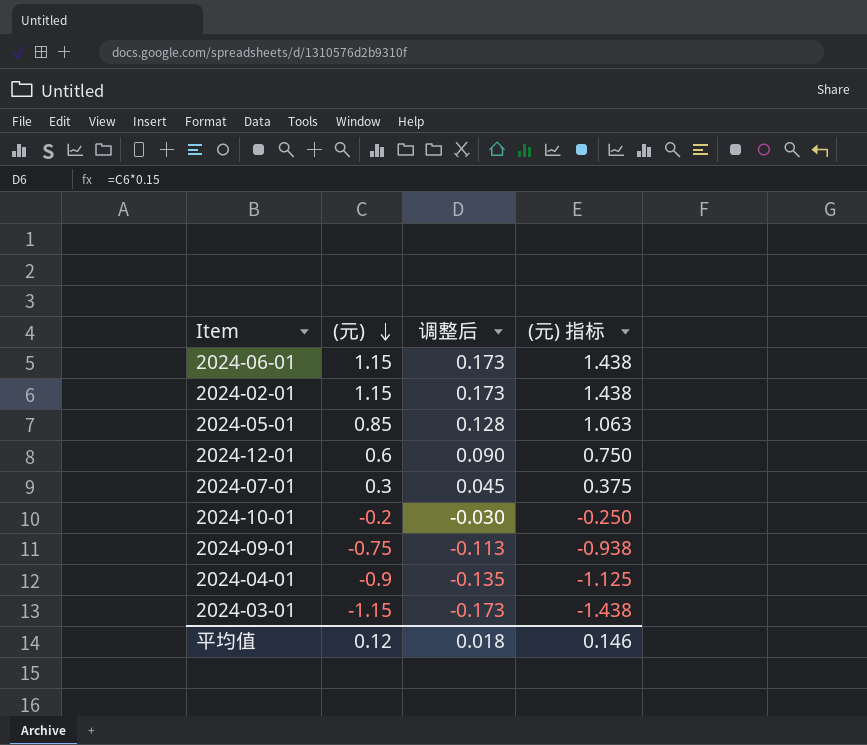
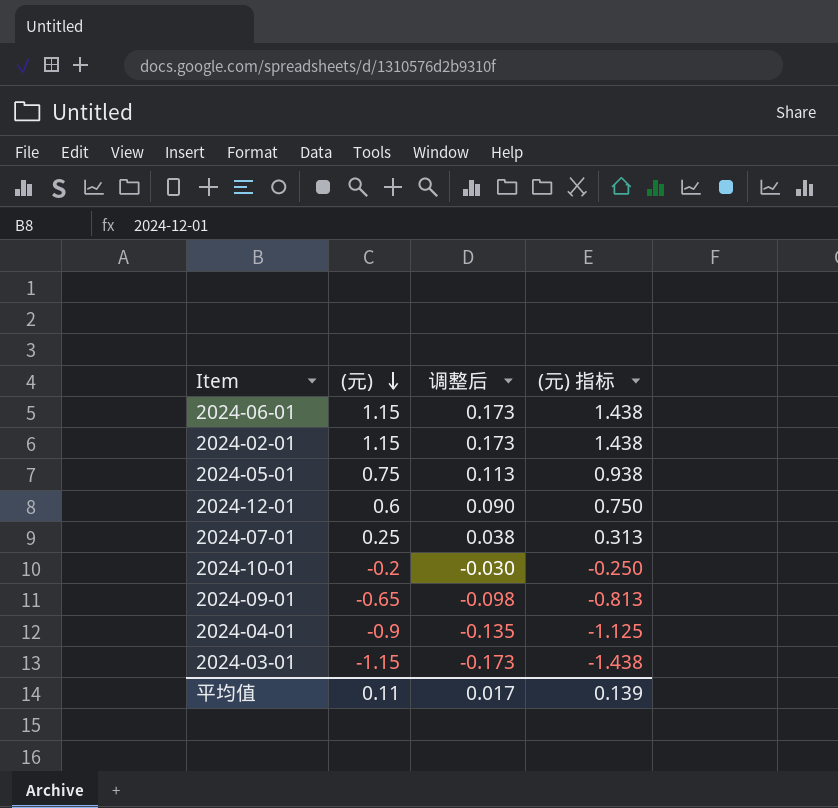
2024-05-01 | (元): 0.85 -> 0.75
2024-05-01 | 调整后: 0.128 -> 0.113
2024-05-01 | (元) 指标: 1.063 -> 0.938
2024-07-01 | (元): 0.3 -> 0.25
2024-07-01 | 调整后: 0.045 -> 0.038
2024-07-01 | (元) 指标: 0.375 -> 0.313
2024-09-01 | (元): -0.75 -> -0.65
2024-09-01 | 调整后: -0.113 -> -0.098
2024-09-01 | (元) 指标: -0.938 -> -0.813
平均值 | (元): 0.12 -> 0.11
平均值 | 调整后: 0.018 -> 0.017
平均值 | (元) 指标: 0.146 -> 0.139

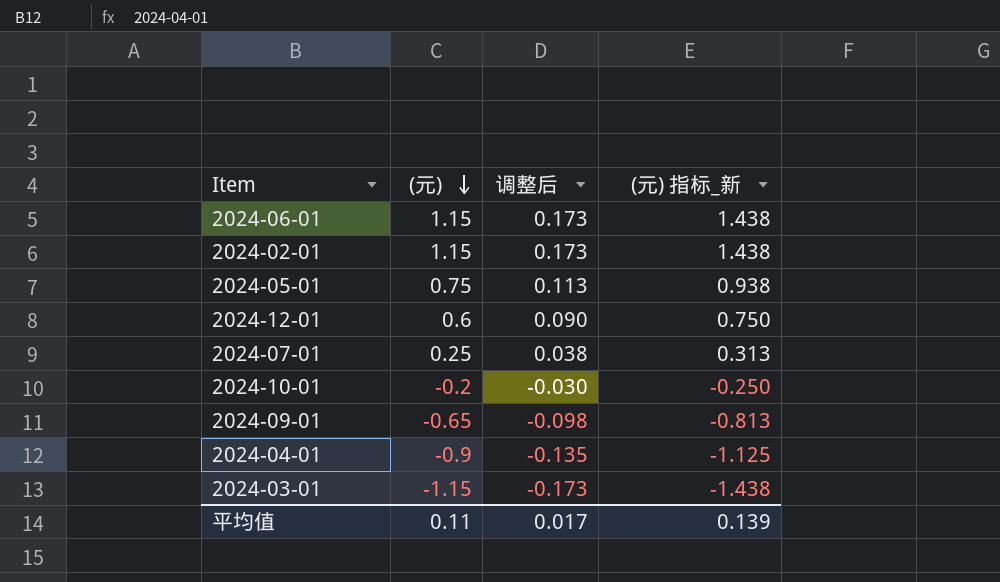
column name: (元) 指标 -> (元) 指标_新

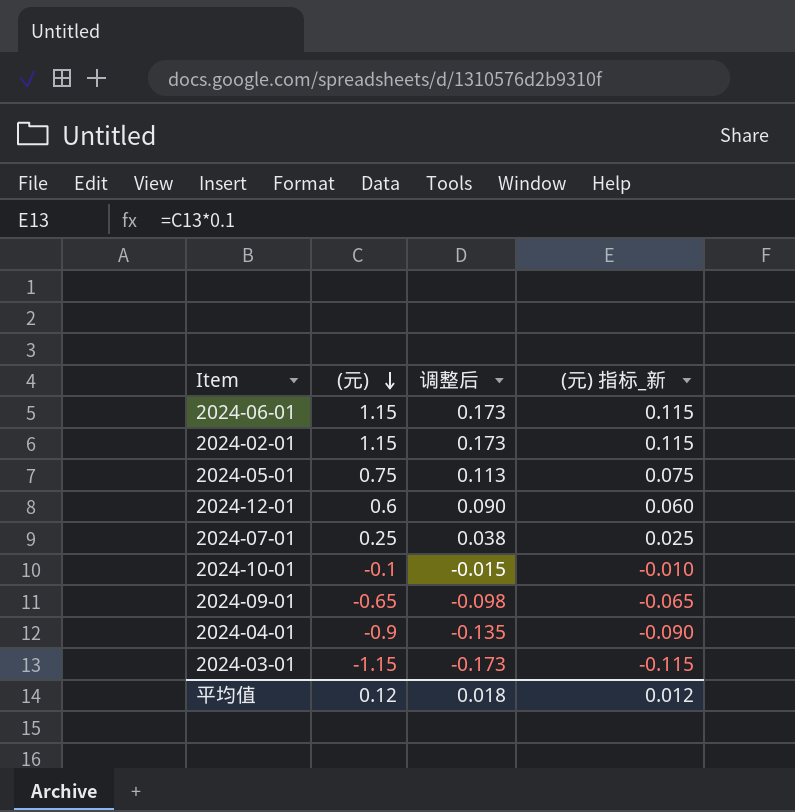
column (元) 指标_新 | formula: [(元)] * 1.25 -> [(元)] * 0.1
2024-10-01 | (元): -0.2 -> -0.1
2024-10-01 | 调整后: -0.030 -> -0.015
平均值 | (元): 0.11 -> 0.12
平均值 | 调整后: 0.017 -> 0.018
平均值 | (元) 指标_新: 0.139 -> 0.012

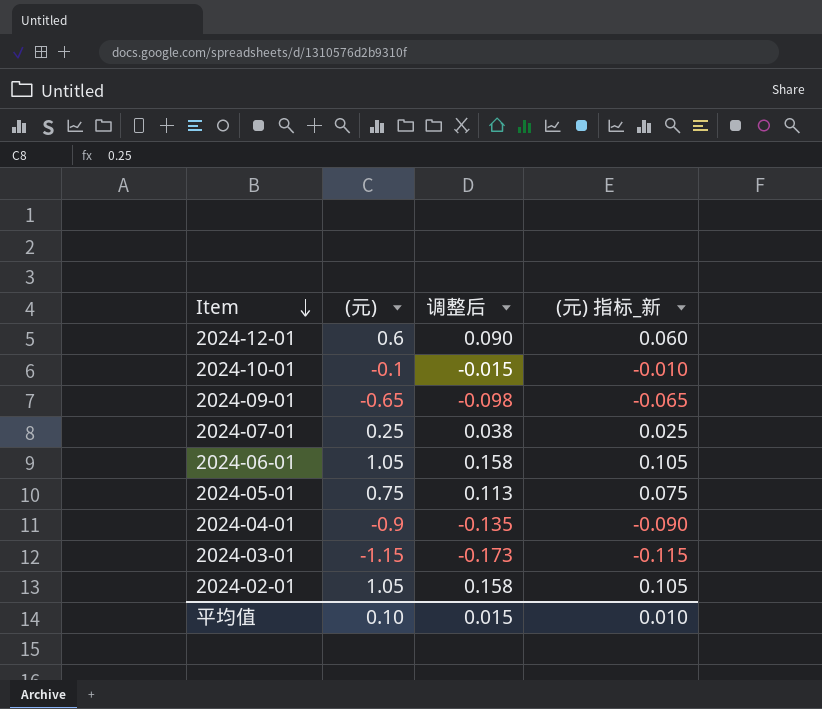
row order: (元) descending -> Item descending
2024-06-01 | (元): 1.15 -> 1.05
2024-06-01 | 调整后: 0.173 -> 0.158
2024-06-01 | (元) 指标_新: 0.115 -> 0.105
2024-02-01 | (元): 1.15 -> 1.05
2024-02-01 | 调整后: 0.173 -> 0.158
2024-02-01 | (元) 指标_新: 0.115 -> 0.105
平均值 | (元): 0.12 -> 0.10
平均值 | 调整后: 0.018 -> 0.015
平均值 | (元) 指标_新: 0.012 -> 0.010

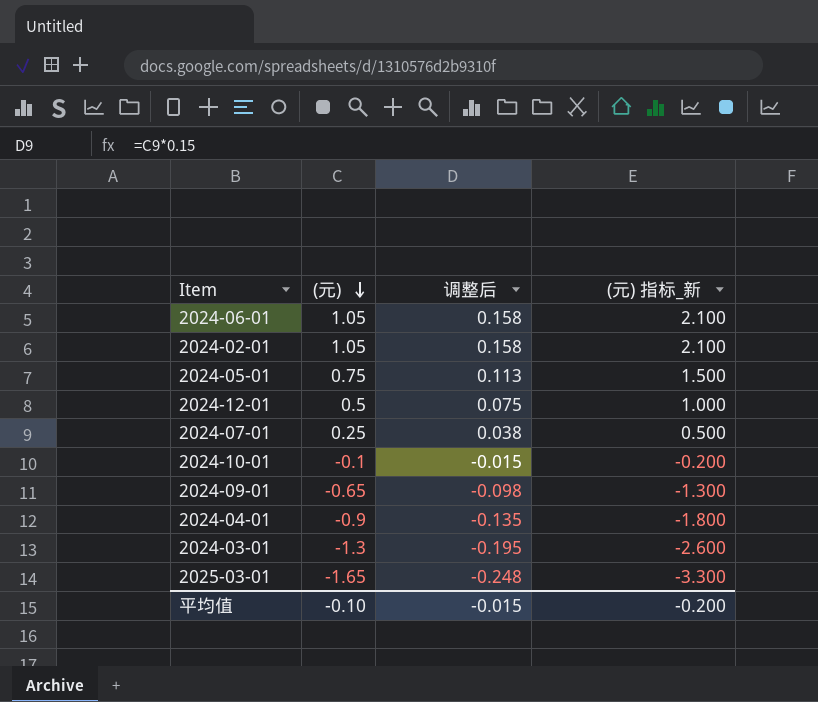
row order: Item descending -> (元) descending
column (元) 指标_新 | formula: [(元)] * 0.1 -> [(元)] * 2
2024-12-01 | (元): 0.6 -> 0.5
2024-12-01 | 调整后: 0.090 -> 0.075
2024-03-01 | (元): -1.15 -> -1.3
2024-03-01 | 调整后: -0.173 -> -0.195
row 2025-03-01: none -> -1.65 | -0.248 | -3.300
平均值 | (元): 0.10 -> -0.10
平均值 | 调整后: 0.015 -> -0.015
平均值 | (元) 指标_新: 0.010 -> -0.200

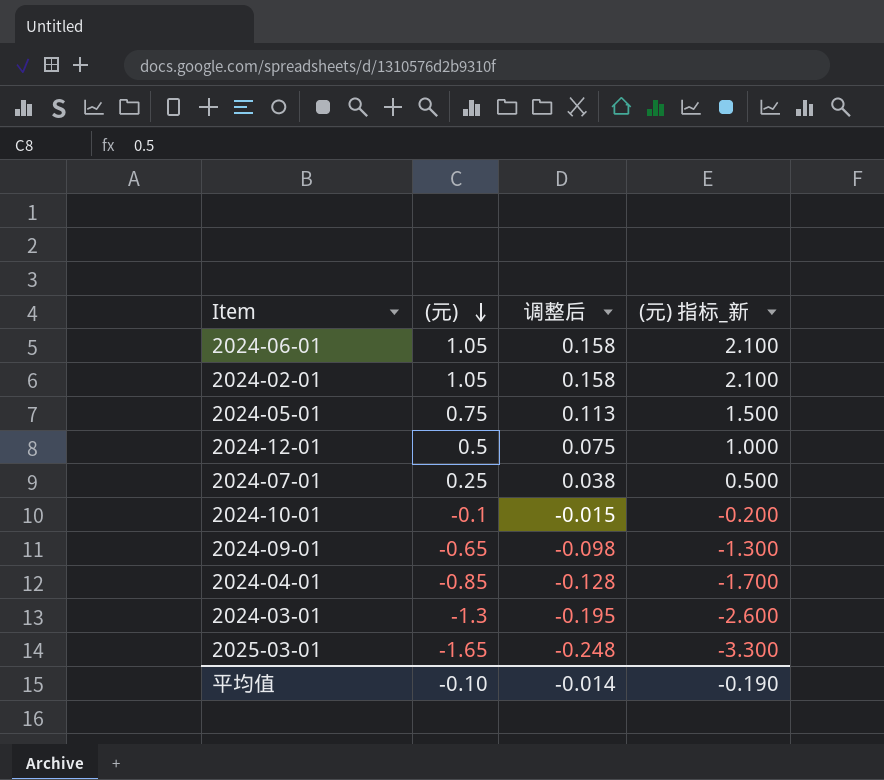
2024-04-01 | (元): -0.9 -> -0.85
2024-04-01 | 调整后: -0.135 -> -0.128
2024-04-01 | (元) 指标_新: -1.800 -> -1.700
平均值 | 调整后: -0.015 -> -0.014
平均值 | (元) 指标_新: -0.200 -> -0.190

